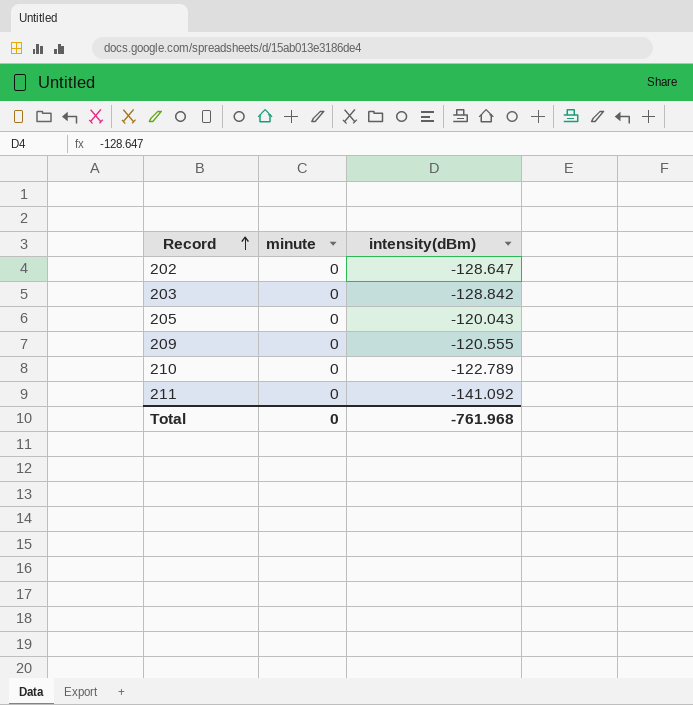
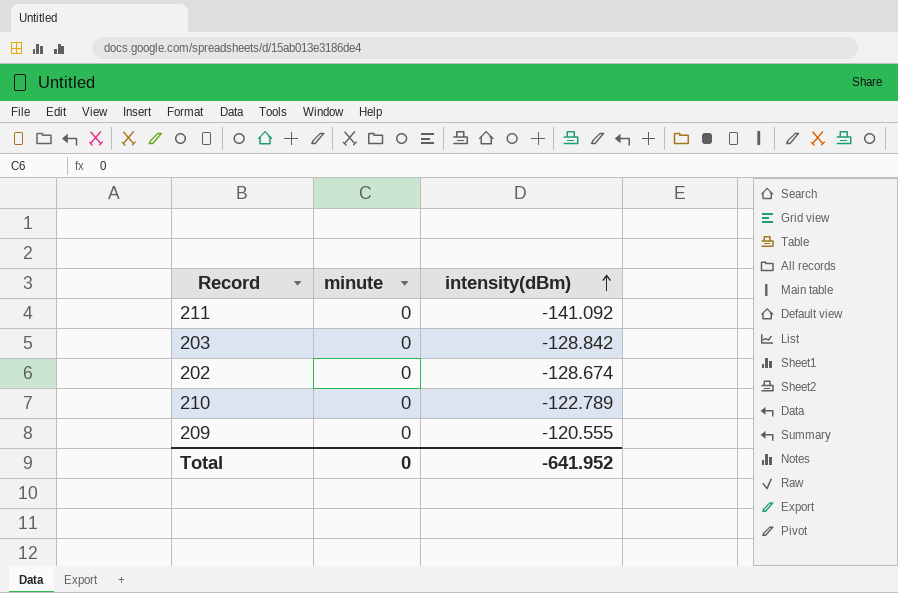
row order: Record ascending -> intensity(dBm) ascending
row 205: 0 | -120.043 -> none
202 | intensity(dBm): -128.647 -> -128.674
Total | intensity(dBm): -761.968 -> -641.952

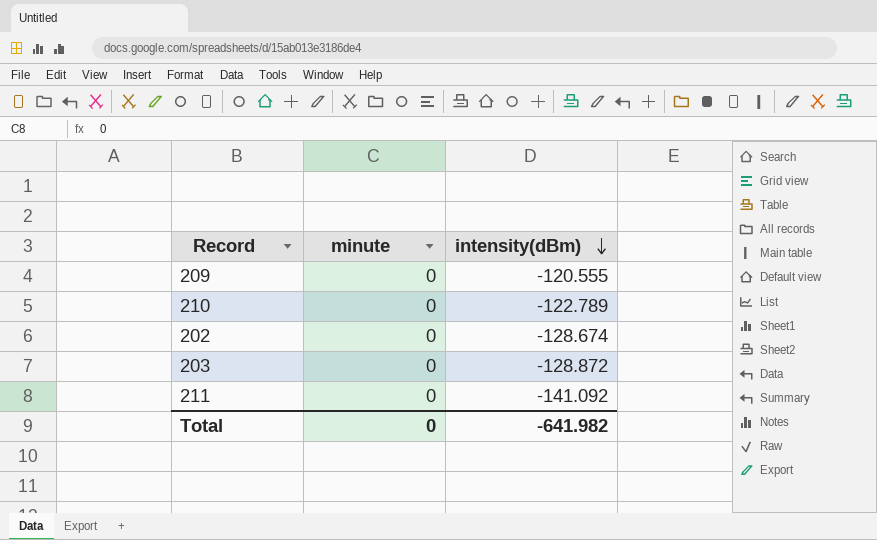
row order: intensity(dBm) ascending -> intensity(dBm) descending
203 | intensity(dBm): -128.842 -> -128.872
Total | intensity(dBm): -641.952 -> -641.982

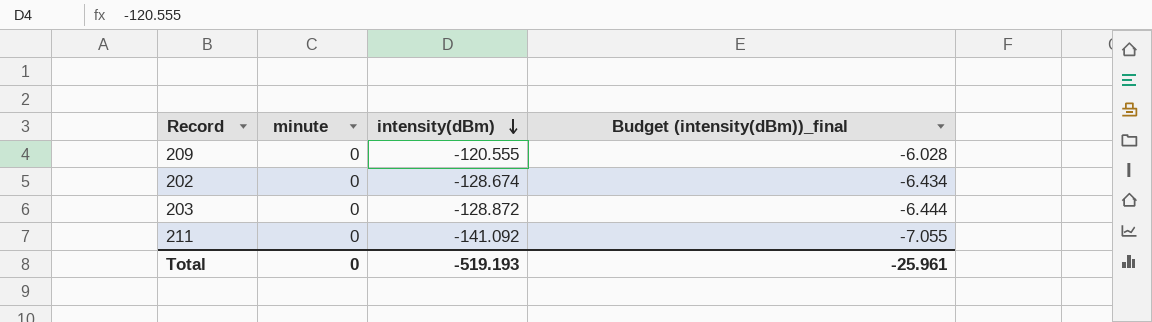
column Budget (intensity(dBm))_final | formula: none -> [intensity(dBm)] * 0.05
row 210: 0 | -122.789 -> none
Total | intensity(dBm): -641.982 -> -519.193

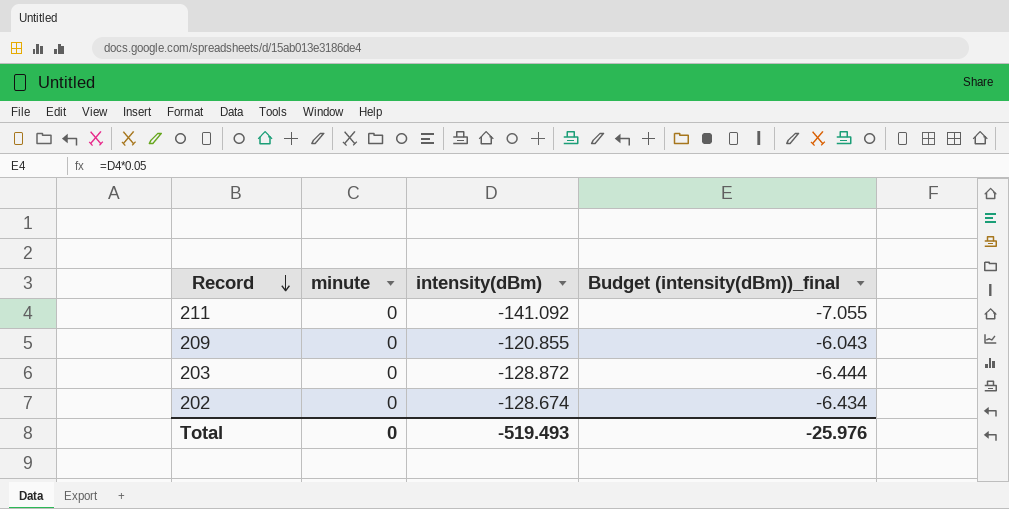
row order: intensity(dBm) descending -> Record descending
209 | intensity(dBm): -120.555 -> -120.855
209 | Budget (intensity(dBm))_final: -6.028 -> -6.043
Total | intensity(dBm): -519.193 -> -519.493
Total | Budget (intensity(dBm))_final: -25.961 -> -25.976

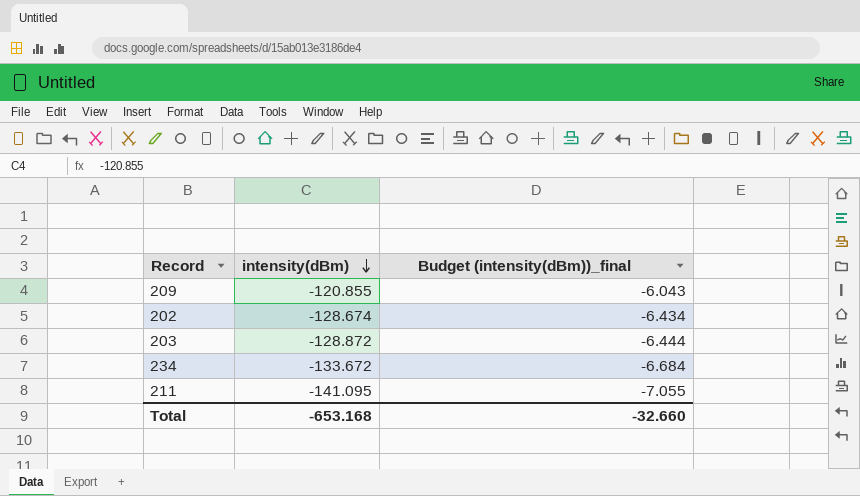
row order: Record descending -> intensity(dBm) descending
column minute | position: 2 -> none
row 234: none -> -133.672 | -6.684
211 | intensity(dBm): -141.092 -> -141.095
Total | intensity(dBm): -519.493 -> -653.168
Total | Budget (intensity(dBm))_final: -25.976 -> -32.660

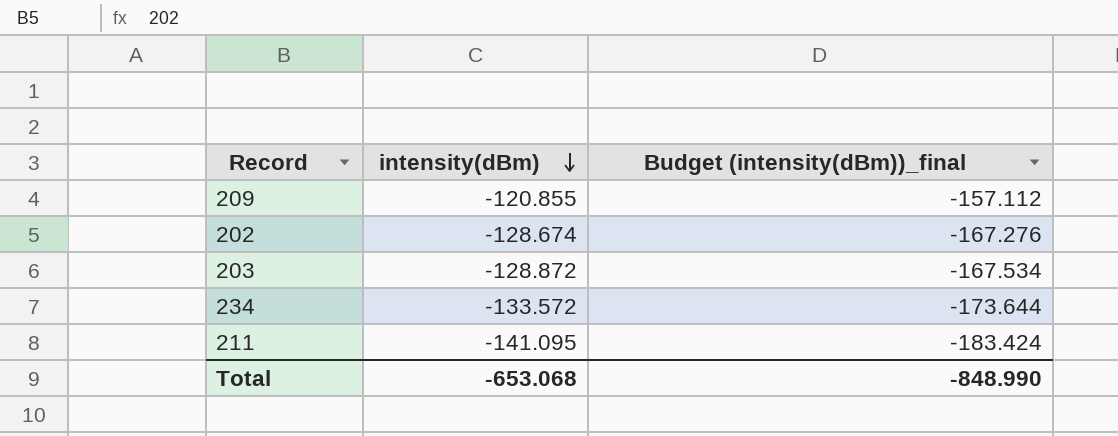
column Budget (intensity(dBm))_final | formula: [intensity(dBm)] * 0.05 -> [intensity(dBm)] * 1.3
234 | intensity(dBm): -133.672 -> -133.572
Total | intensity(dBm): -653.168 -> -653.068
Total | Budget (intensity(dBm))_final: -32.660 -> -848.990

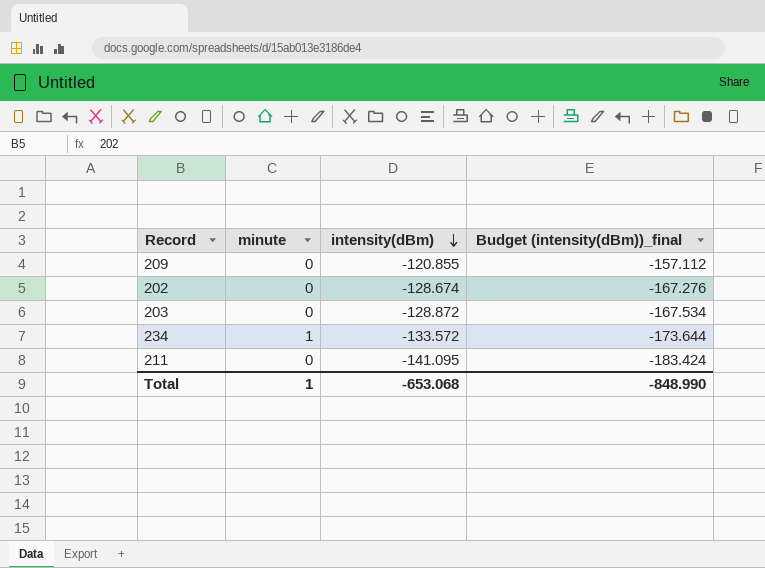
column minute | position: none -> 2

